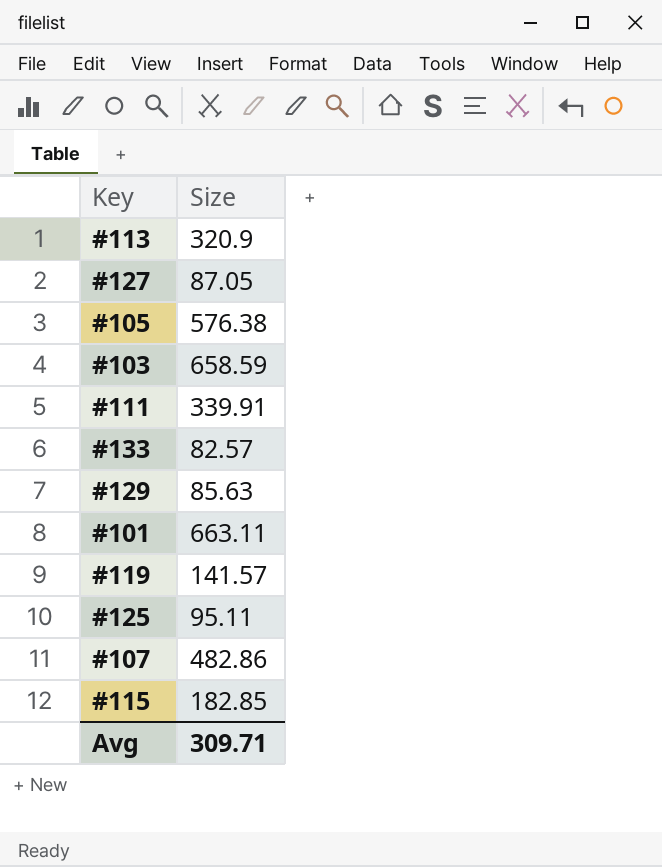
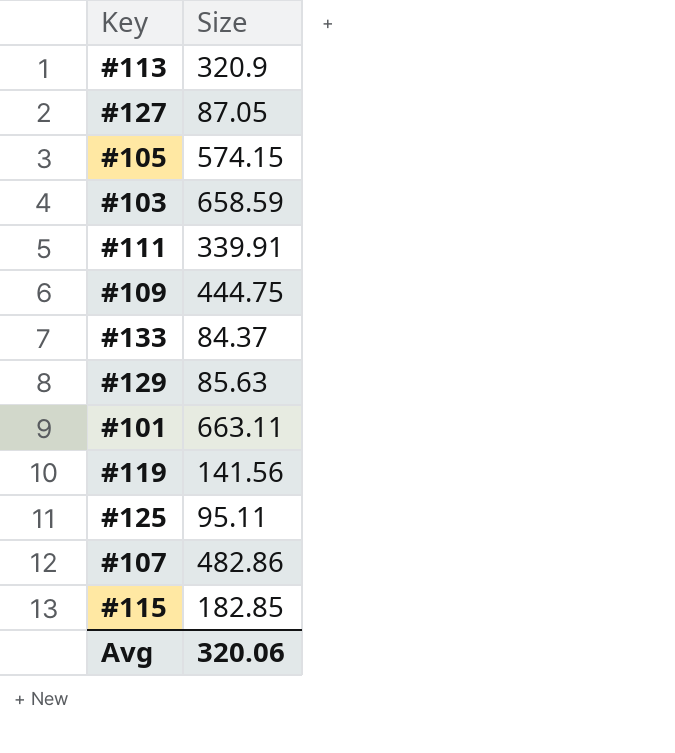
#105 | Size: 576.38 -> 574.15
row #109: none -> 444.75
#133 | Size: 82.57 -> 84.37
#119 | Size: 141.57 -> 141.56
Avg | Size: 309.71 -> 320.06

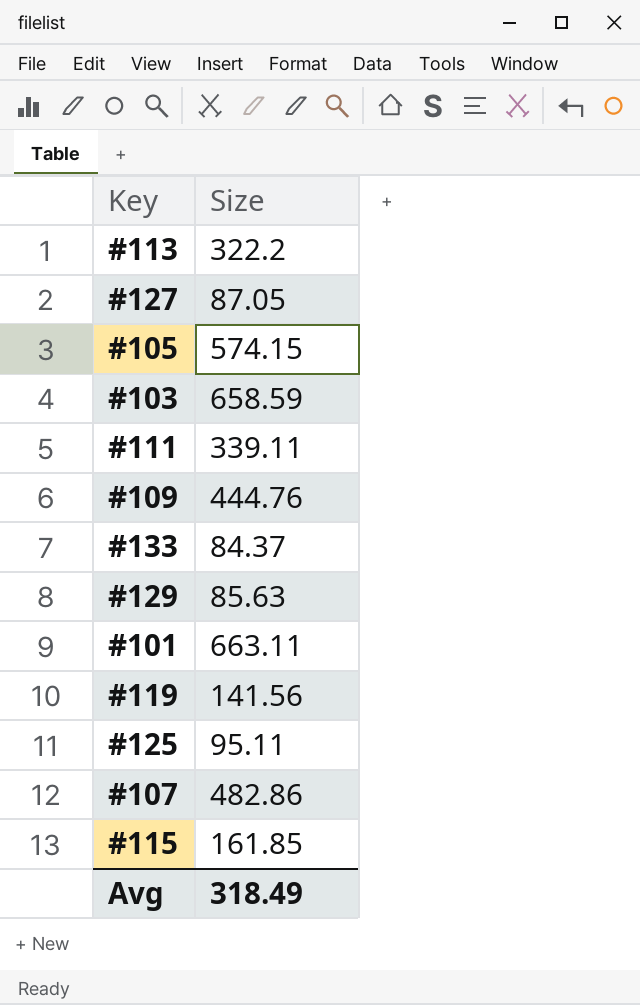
#113 | Size: 320.9 -> 322.2
#111 | Size: 339.91 -> 339.11
#109 | Size: 444.75 -> 444.76
#115 | Size: 182.85 -> 161.85
Avg | Size: 320.06 -> 318.49

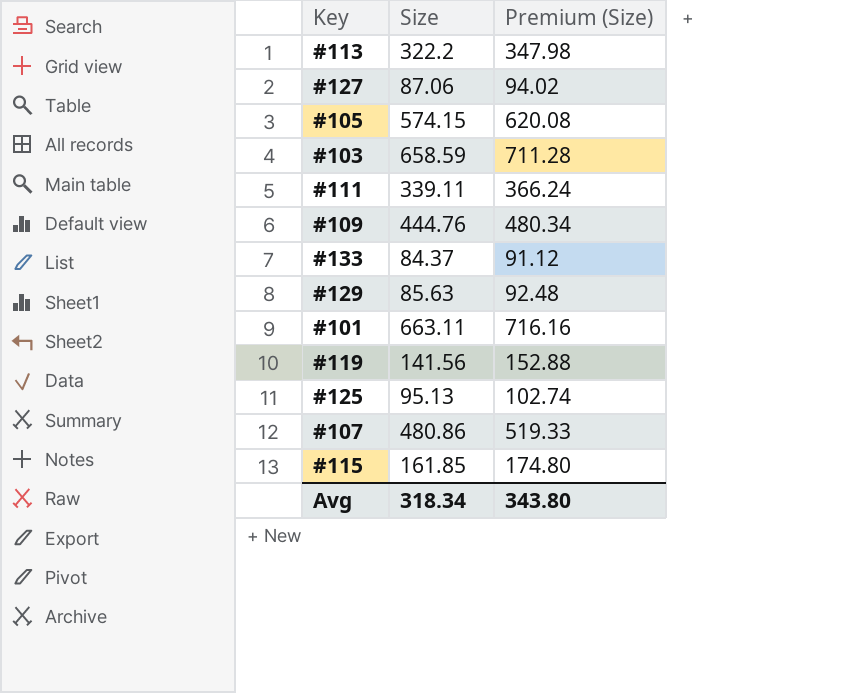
column Premium (Size) | formula: none -> [Size] * 1.08
#127 | Size: 87.05 -> 87.06
#125 | Size: 95.11 -> 95.13
#107 | Size: 482.86 -> 480.86
Avg | Size: 318.49 -> 318.34

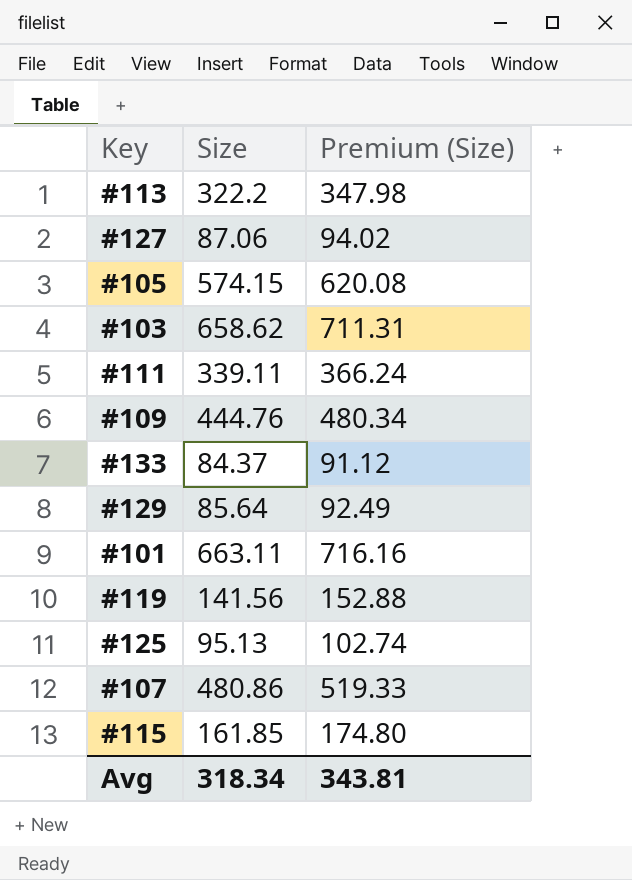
#103 | Size: 658.59 -> 658.62
#103 | Premium (Size): 711.28 -> 711.31
#129 | Size: 85.63 -> 85.64
#129 | Premium (Size): 92.48 -> 92.49
Avg | Premium (Size): 343.80 -> 343.81

